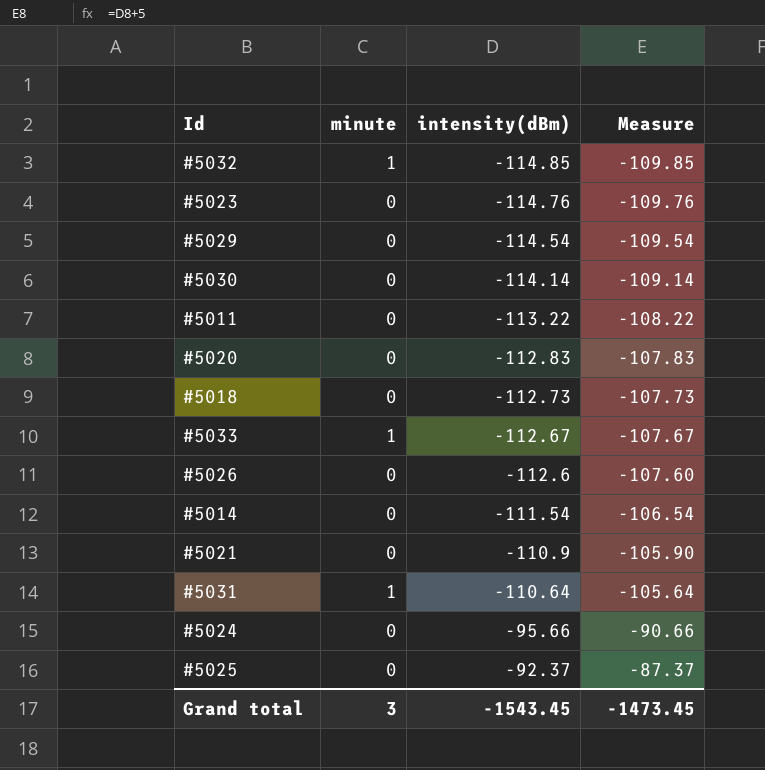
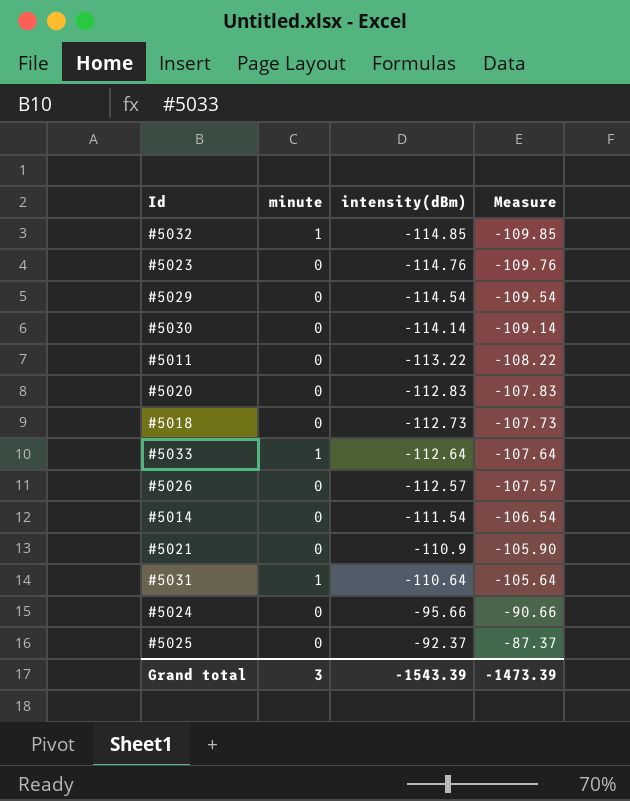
#5033 | intensity(dBm): -112.67 -> -112.64
#5033 | Measure: -107.67 -> -107.64
#5026 | intensity(dBm): -112.6 -> -112.57
#5026 | Measure: -107.60 -> -107.57
Grand total | intensity(dBm): -1543.45 -> -1543.39
Grand total | Measure: -1473.45 -> -1473.39

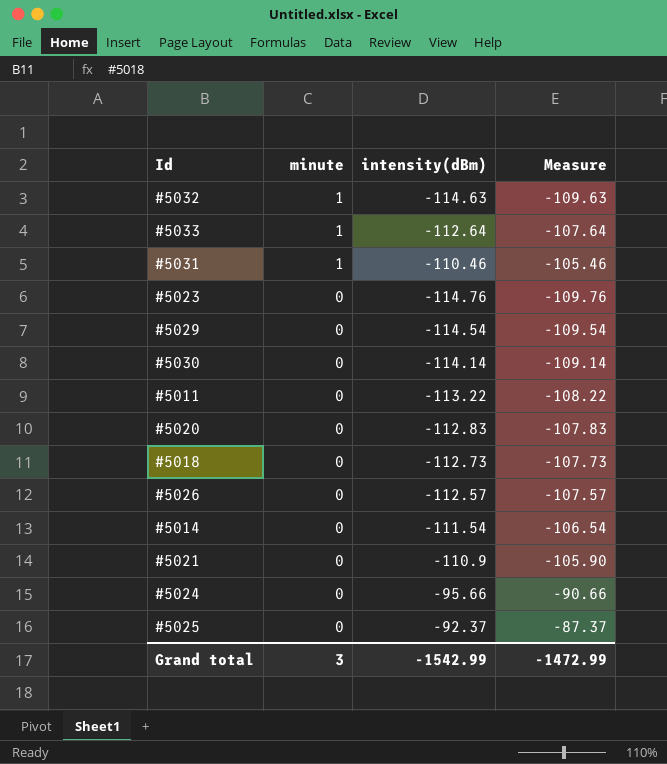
row order: intensity(dBm) ascending -> minute descending
#5032 | intensity(dBm): -114.85 -> -114.63
#5032 | Measure: -109.85 -> -109.63
#5031 | intensity(dBm): -110.64 -> -110.46
#5031 | Measure: -105.64 -> -105.46
Grand total | intensity(dBm): -1543.39 -> -1542.99
Grand total | Measure: -1473.39 -> -1472.99

